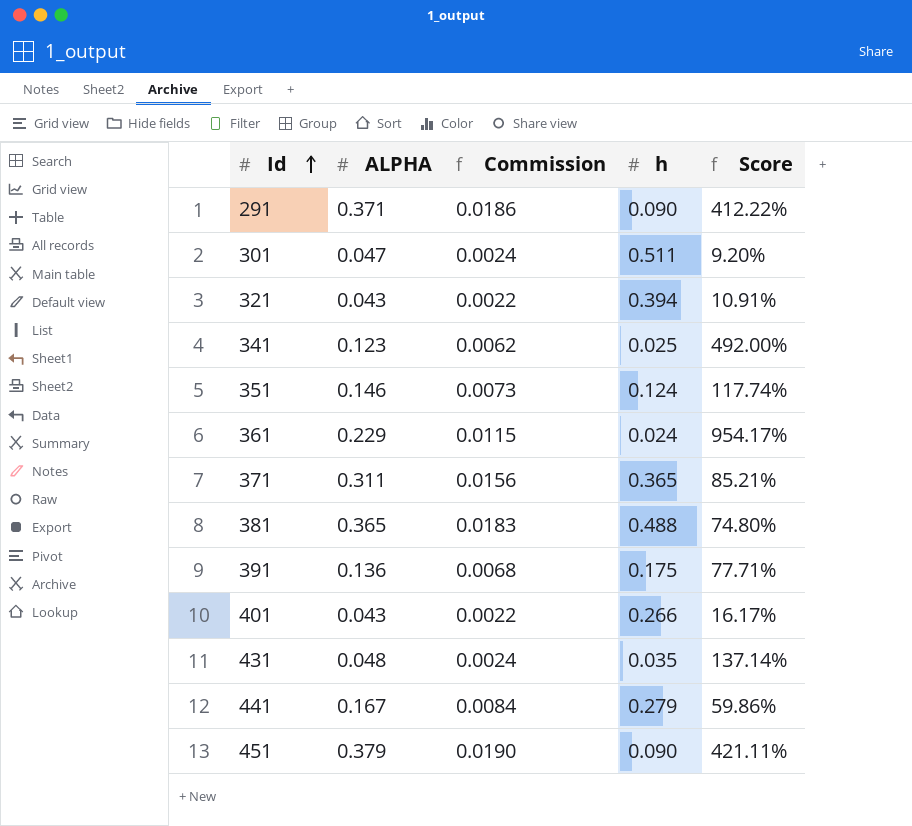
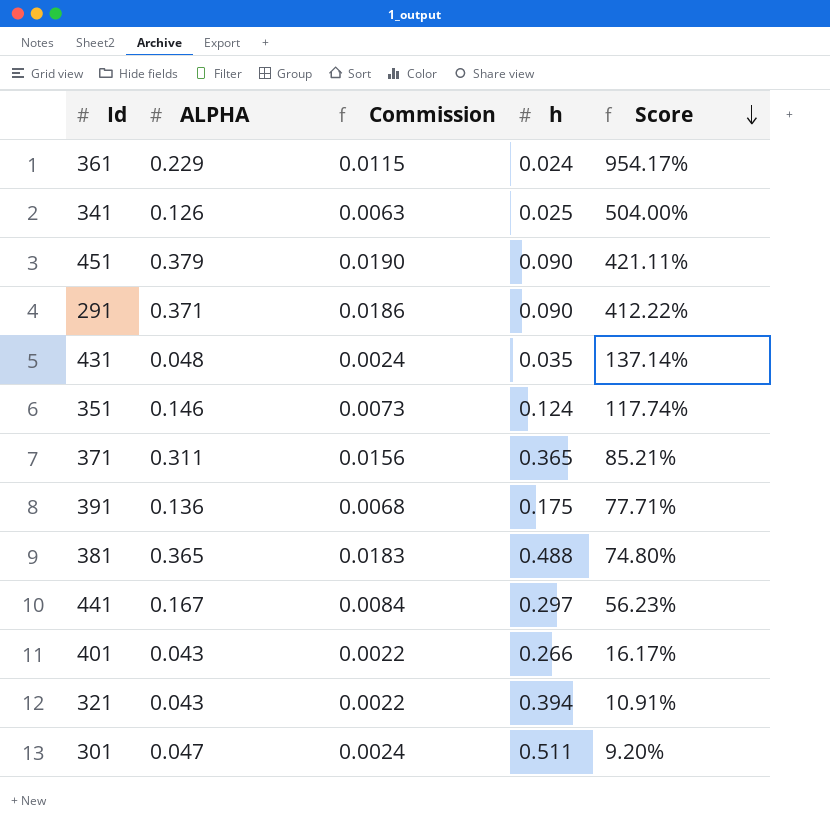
row order: Id ascending -> Score descending
341 | ALPHA: 0.123 -> 0.126
341 | Commission: 0.0062 -> 0.0063
341 | Score: 492.00% -> 504.00%
441 | h: 0.279 -> 0.297
441 | Score: 59.86% -> 56.23%

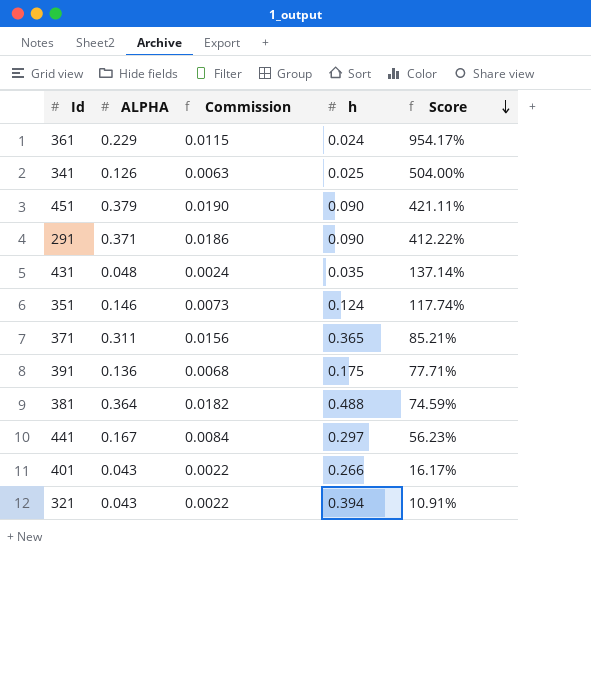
row 301: 0.047 | 0.0024 | 0.511 | 9.20% -> none
381 | ALPHA: 0.365 -> 0.364
381 | Commission: 0.0183 -> 0.0182
381 | Score: 74.80% -> 74.59%

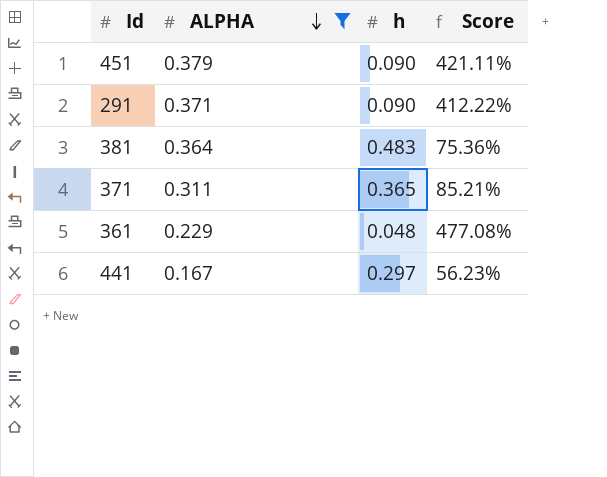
filter: none -> ALPHA >= 0.167
row order: Score descending -> ALPHA descending
column Commission | formula: [ALPHA] * 0.05 -> none
381 | h: 0.488 -> 0.483
381 | Score: 74.59% -> 75.36%
361 | h: 0.024 -> 0.048
361 | Score: 954.17% -> 477.08%

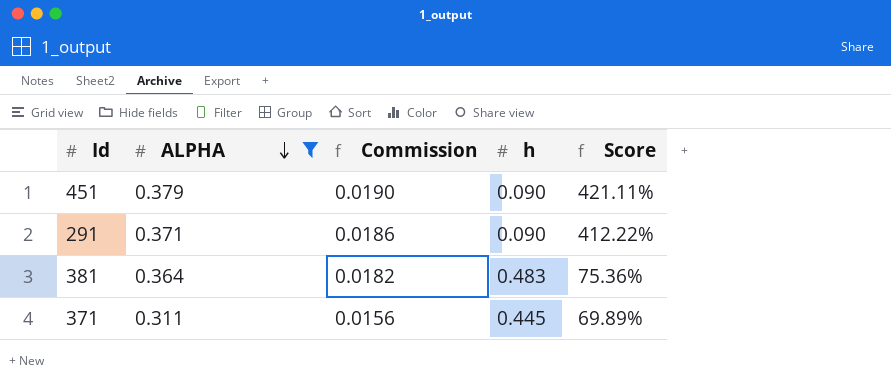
column Commission | formula: none -> [ALPHA] * 0.05
row 361: 0.229 | 0.048 | 477.08% -> none
row 441: 0.167 | 0.297 | 56.23% -> none
371 | h: 0.365 -> 0.445
371 | Score: 85.21% -> 69.89%

